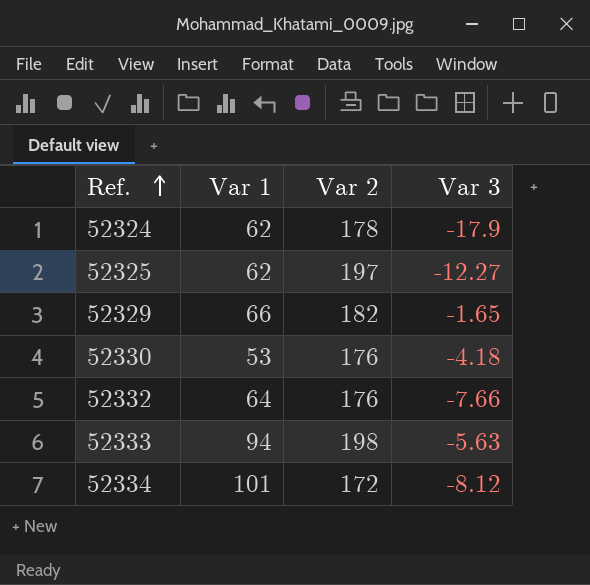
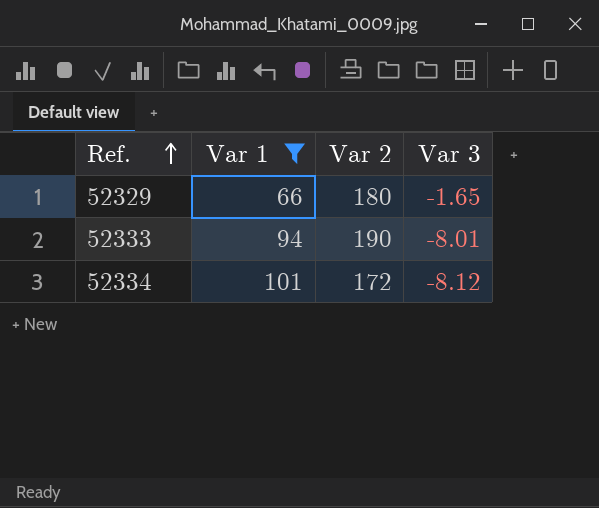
filter: none -> Var 1 >= 66
52329 | Var 2: 182 -> 180
52333 | Var 2: 198 -> 190
52333 | Var 3: -5.63 -> -8.01

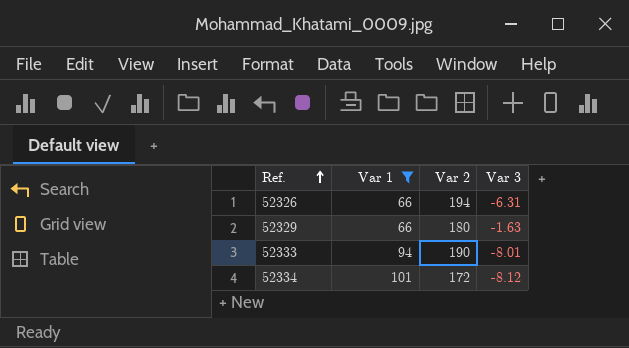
row 52326: none -> 66 | 194 | -6.31
52329 | Var 3: -1.65 -> -1.63

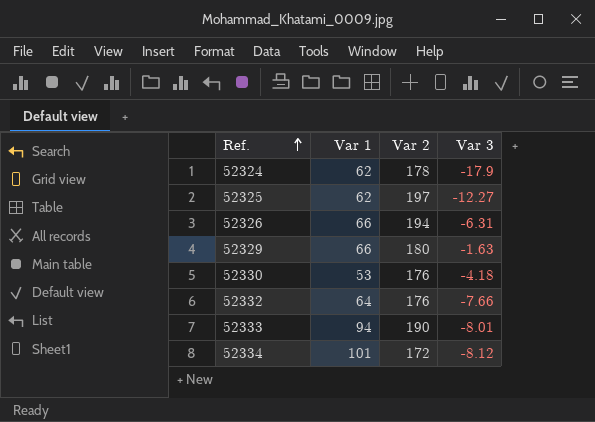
filter: Var 1 >= 66 -> none

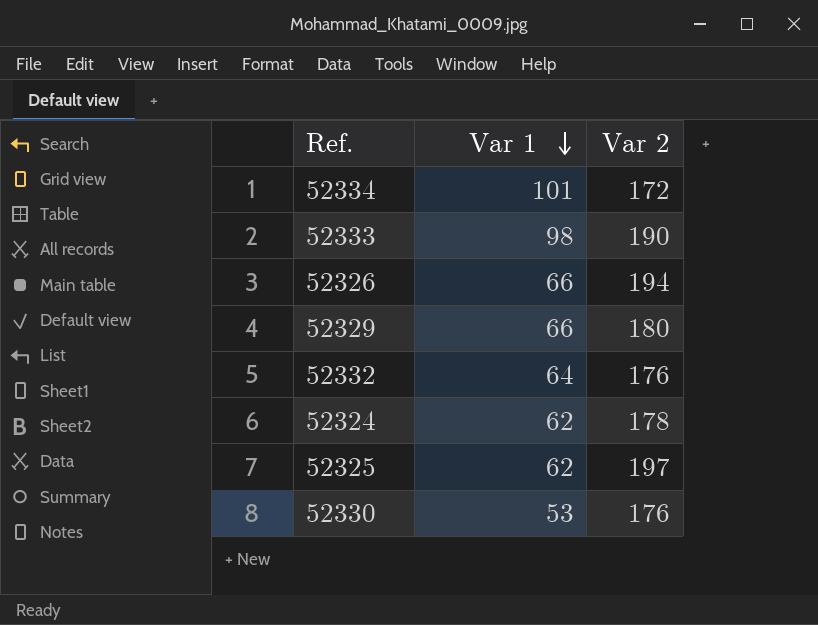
row order: Ref. ascending -> Var 1 descending
column Var 3 | position: 4 -> none
52333 | Var 1: 94 -> 98

